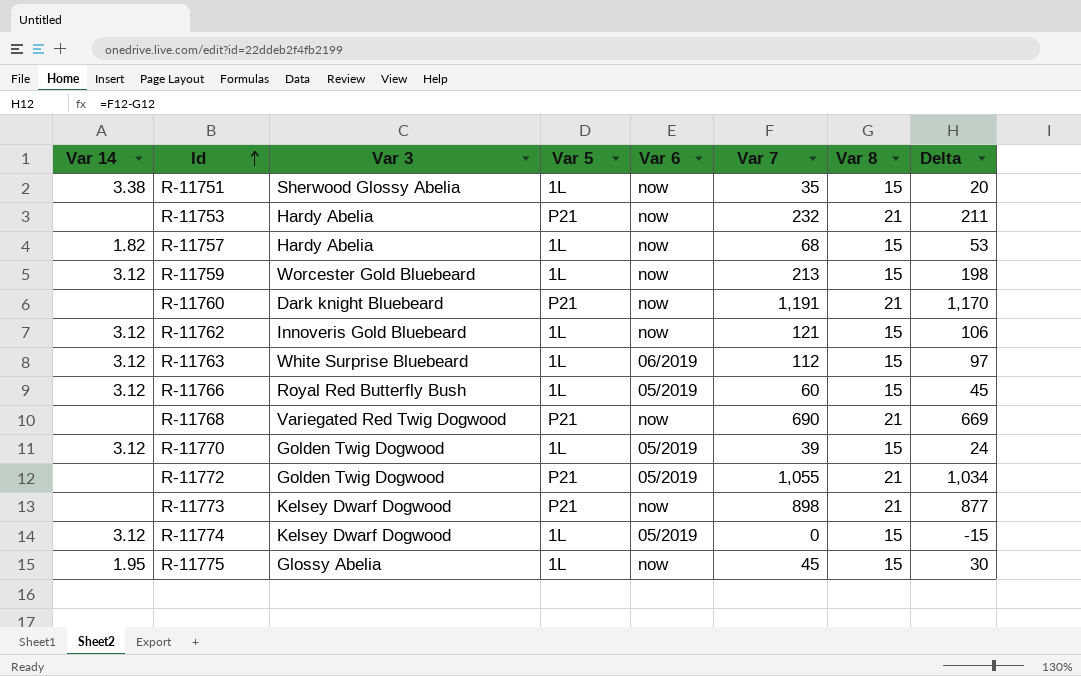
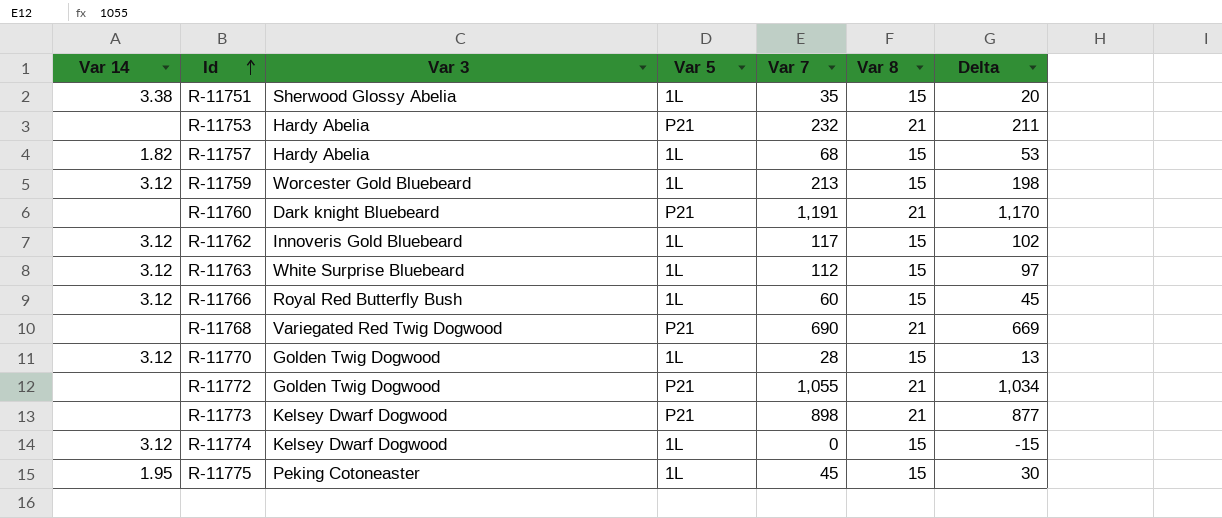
column Var 6 | position: 5 -> none
R-11762 | Var 7: 121 -> 117
R-11762 | Delta: 106 -> 102
R-11770 | Var 7: 39 -> 28
R-11770 | Delta: 24 -> 13
R-11775 | Var 3: Glossy Abelia -> Peking Cotoneaster

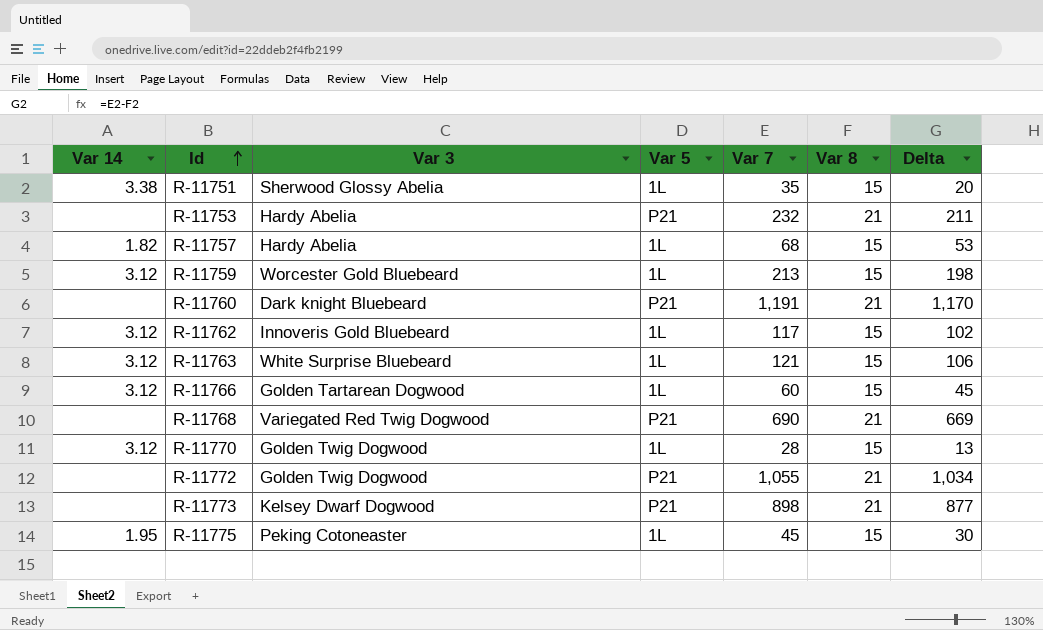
row R-11774: 3.12 | Kelsey Dwarf Dogwood | 1L | 0 | 15 | -15 -> none
R-11763 | Var 7: 112 -> 121
R-11763 | Delta: 97 -> 106
R-11766 | Var 3: Royal Red Butterfly Bush -> Golden Tartarean Dogwood

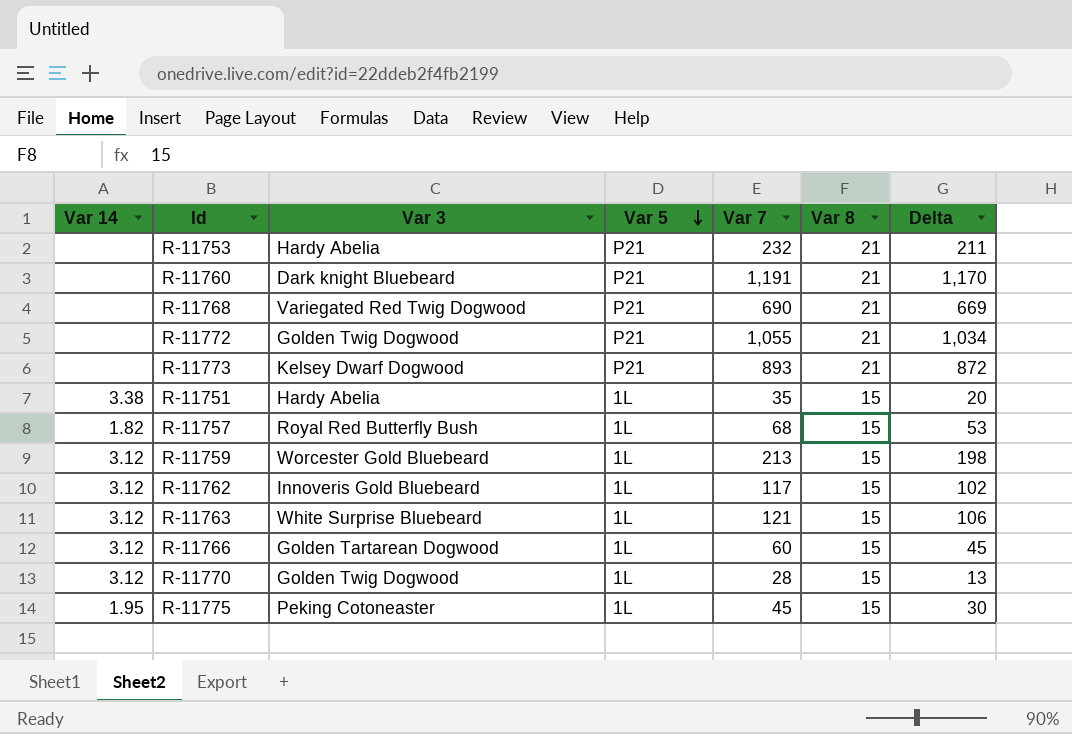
row order: Id ascending -> Var 5 descending
R-11773 | Var 7: 898 -> 893
R-11773 | Delta: 877 -> 872
R-11751 | Var 3: Sherwood Glossy Abelia -> Hardy Abelia
R-11757 | Var 3: Hardy Abelia -> Royal Red Butterfly Bush

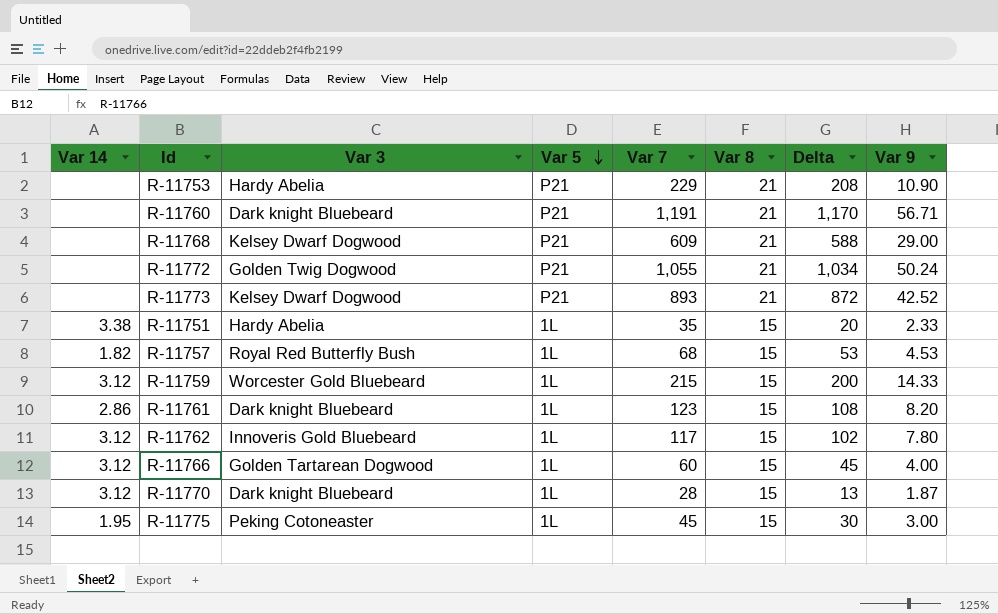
column Var 9 | formula: none -> [Var 7] / [Var 8]
row R-11763: 3.12 | White Surprise Bluebeard | 1L | 121 | 15 | 106 -> none
R-11753 | Var 7: 232 -> 229
R-11753 | Delta: 211 -> 208
R-11768 | Var 3: Variegated Red Twig Dogwood -> Kelsey Dwarf Dogwood
R-11768 | Var 7: 690 -> 609
R-11768 | Delta: 669 -> 588
R-11759 | Var 7: 213 -> 215
R-11759 | Delta: 198 -> 200
row R-11761: none -> 2.86 | Dark knight Bluebeard | 1L | 123 | 15 | 108 | 8.20
R-11770 | Var 3: Golden Twig Dogwood -> Dark knight Bluebeard

